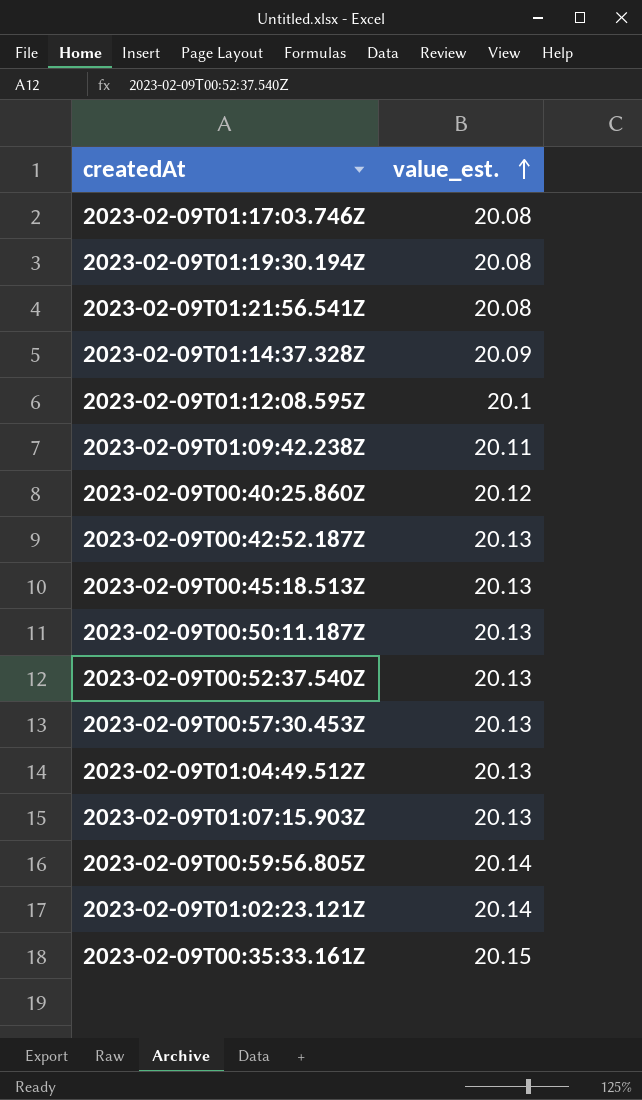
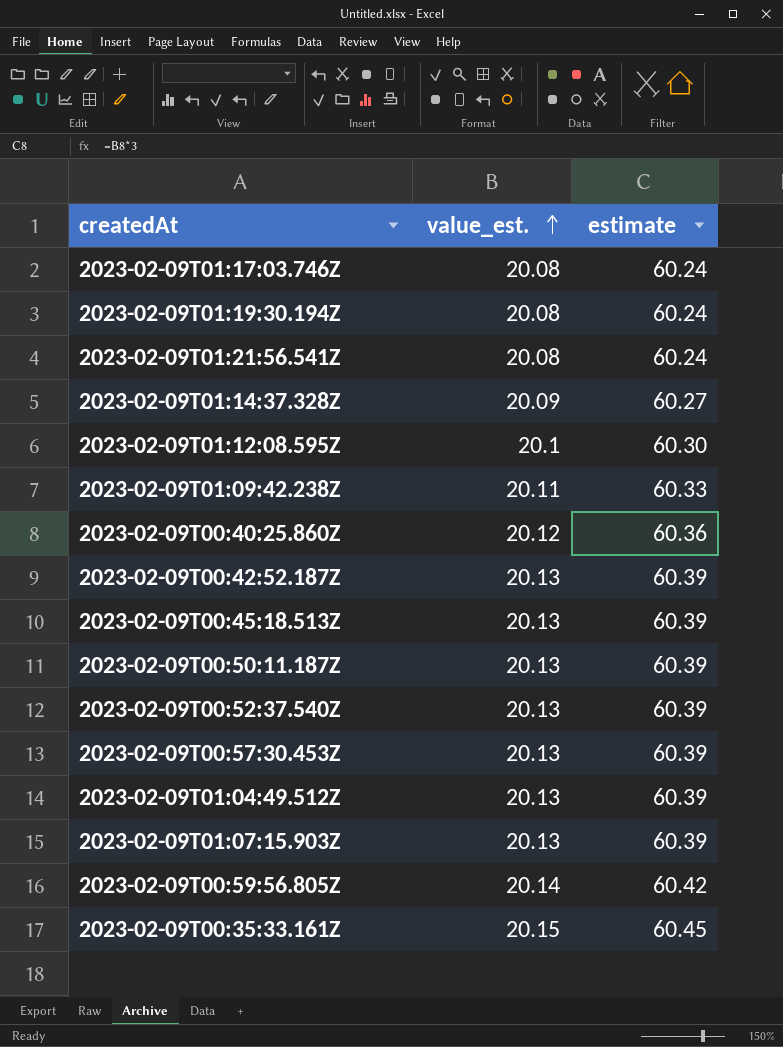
column estimate | formula: none -> [value_est.] * 3
row 2023-02-09T01:02:23.121Z: 20.14 -> none

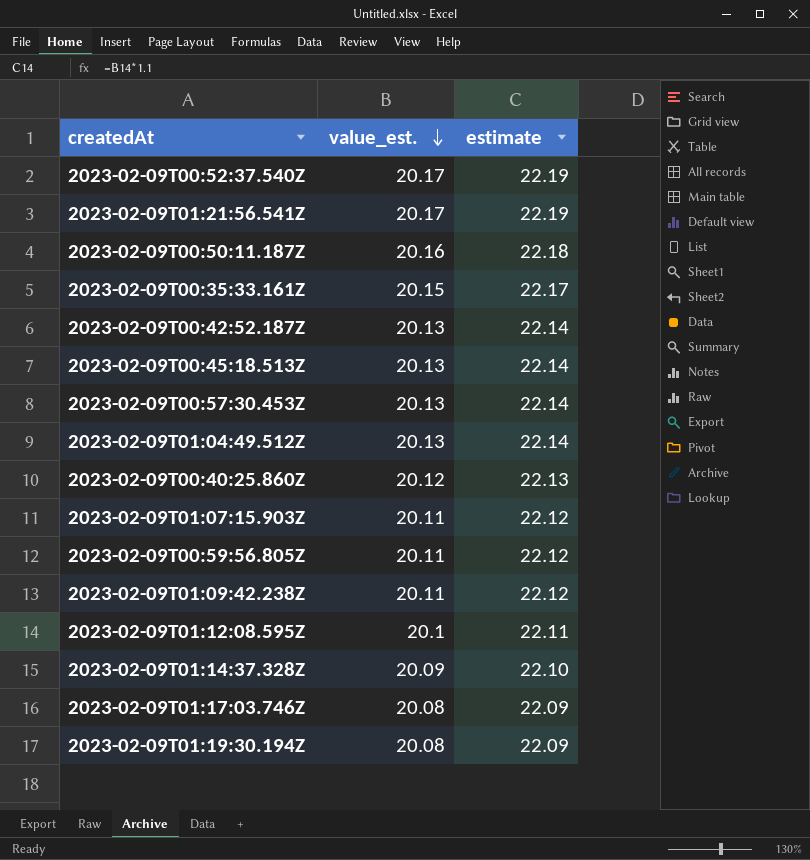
row order: value_est. ascending -> value_est. descending
column estimate | formula: [value_est.] * 3 -> [value_est.] * 1.1
2023-02-09T00:52:37.540Z | value_est.: 20.13 -> 20.17
2023-02-09T01:21:56.541Z | value_est.: 20.08 -> 20.17
2023-02-09T00:50:11.187Z | value_est.: 20.13 -> 20.16
2023-02-09T01:07:15.903Z | value_est.: 20.13 -> 20.11
2023-02-09T00:59:56.805Z | value_est.: 20.14 -> 20.11

